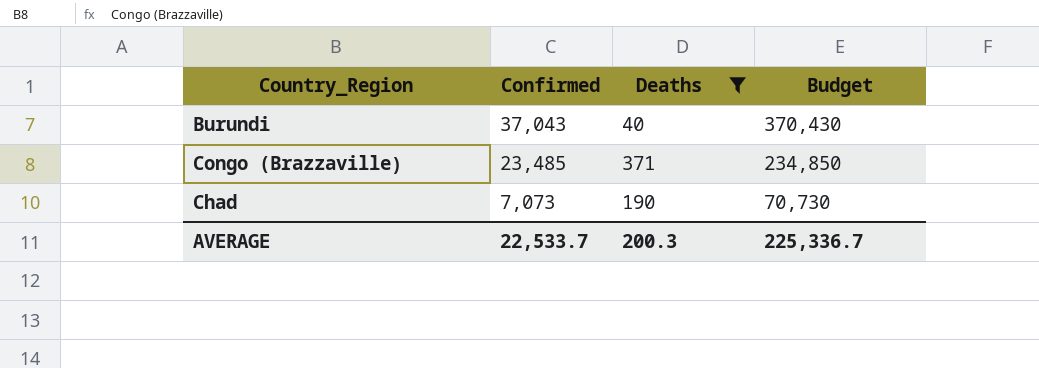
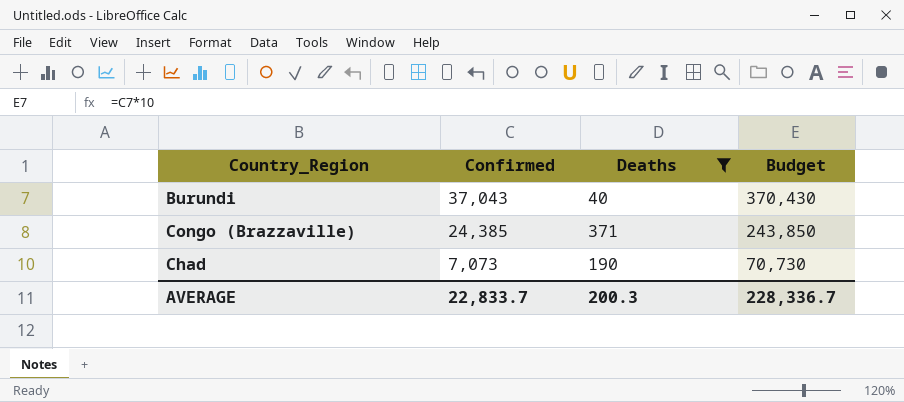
Congo (Brazzaville) | Confirmed: 23,485 -> 24,385
Congo (Brazzaville) | Budget: 234,850 -> 243,850
AVERAGE | Confirmed: 22,533.7 -> 22,833.7
AVERAGE | Budget: 225,336.7 -> 228,336.7

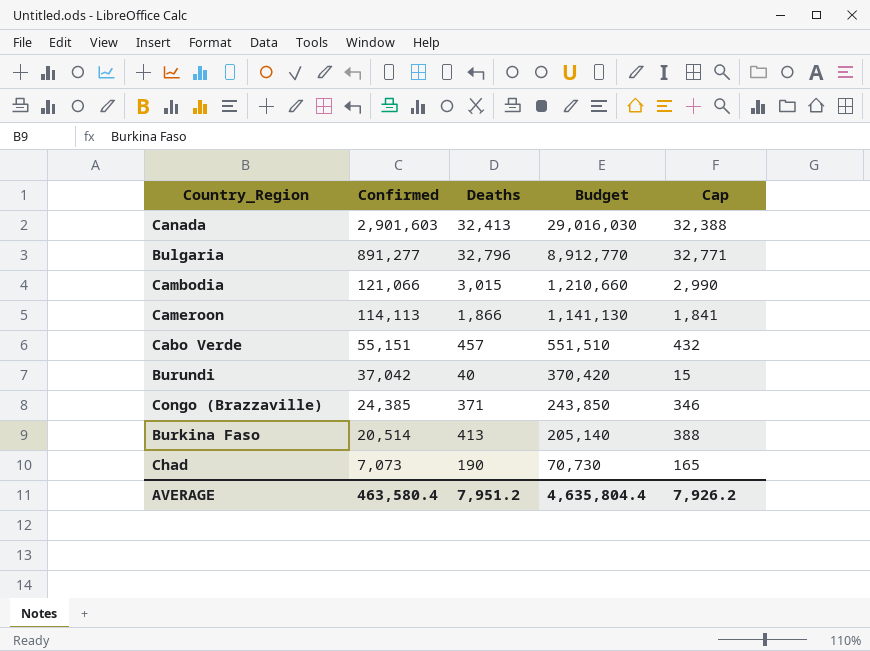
filter: Deaths <= 371 -> none
column Cap | formula: none -> [Deaths] - 25
Burundi | Confirmed: 37,043 -> 37,042
Burundi | Budget: 370,430 -> 370,420
AVERAGE | Confirmed: 22,833.7 -> 463,580.4
AVERAGE | Deaths: 200.3 -> 7,951.2
AVERAGE | Budget: 228,336.7 -> 4,635,804.4

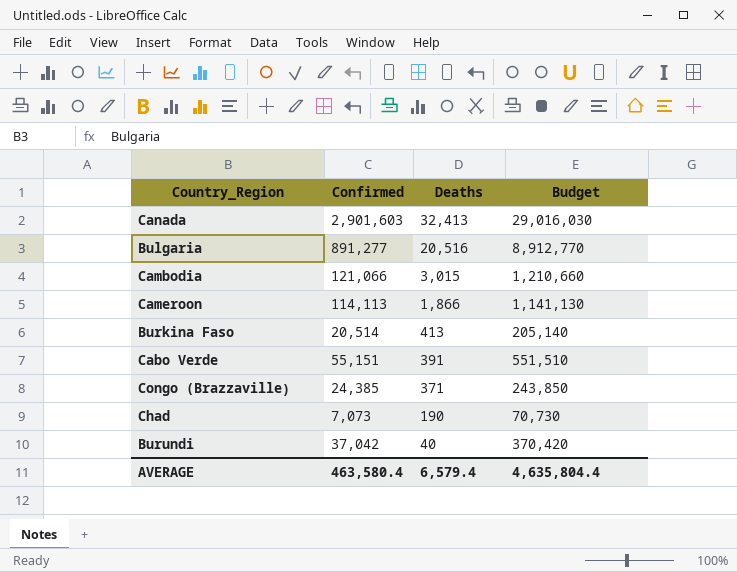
row order: Confirmed descending -> Deaths descending
column Cap | formula: [Deaths] - 25 -> none
Bulgaria | Deaths: 32,796 -> 20,516
Cabo Verde | Deaths: 457 -> 391
AVERAGE | Deaths: 7,951.2 -> 6,579.4

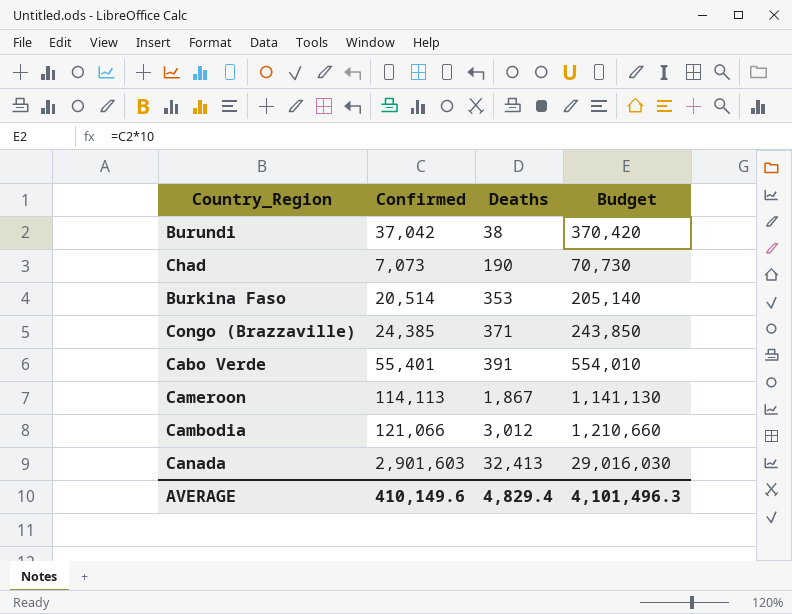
row order: Deaths descending -> Deaths ascending
row Bulgaria: 891,277 | 20,516 | 8,912,770 -> none
Burundi | Deaths: 40 -> 38
Burkina Faso | Deaths: 413 -> 353
Cabo Verde | Confirmed: 55,151 -> 55,401
Cabo Verde | Budget: 551,510 -> 554,010
Cameroon | Deaths: 1,866 -> 1,867
Cambodia | Deaths: 3,015 -> 3,012
AVERAGE | Confirmed: 463,580.4 -> 410,149.6
AVERAGE | Deaths: 6,579.4 -> 4,829.4
AVERAGE | Budget: 4,635,804.4 -> 4,101,496.3

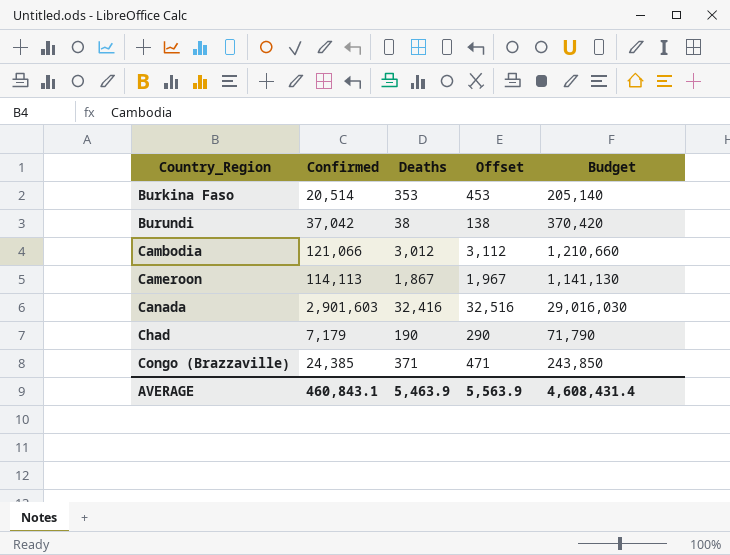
row order: Deaths ascending -> Country_Region ascending
column Offset | formula: none -> [Deaths] + 100
row Cabo Verde: 55,401 | 391 | 554,010 -> none
Canada | Deaths: 32,413 -> 32,416
Chad | Confirmed: 7,073 -> 7,179
Chad | Budget: 70,730 -> 71,790
AVERAGE | Confirmed: 410,149.6 -> 460,843.1
AVERAGE | Deaths: 4,829.4 -> 5,463.9
AVERAGE | Budget: 4,101,496.3 -> 4,608,431.4

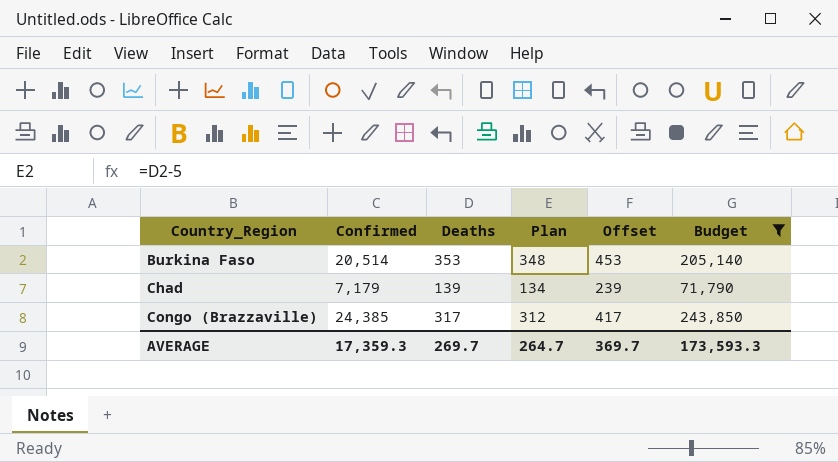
filter: none -> Budget <= 243,850
column Plan | formula: none -> [Deaths] - 5
Chad | Deaths: 190 -> 139
Chad | Offset: 290 -> 239
Congo (Brazzaville) | Deaths: 371 -> 317
Congo (Brazzaville) | Offset: 471 -> 417
AVERAGE | Confirmed: 460,843.1 -> 17,359.3
AVERAGE | Deaths: 5,463.9 -> 269.7
AVERAGE | Offset: 5,563.9 -> 369.7
AVERAGE | Budget: 4,608,431.4 -> 173,593.3

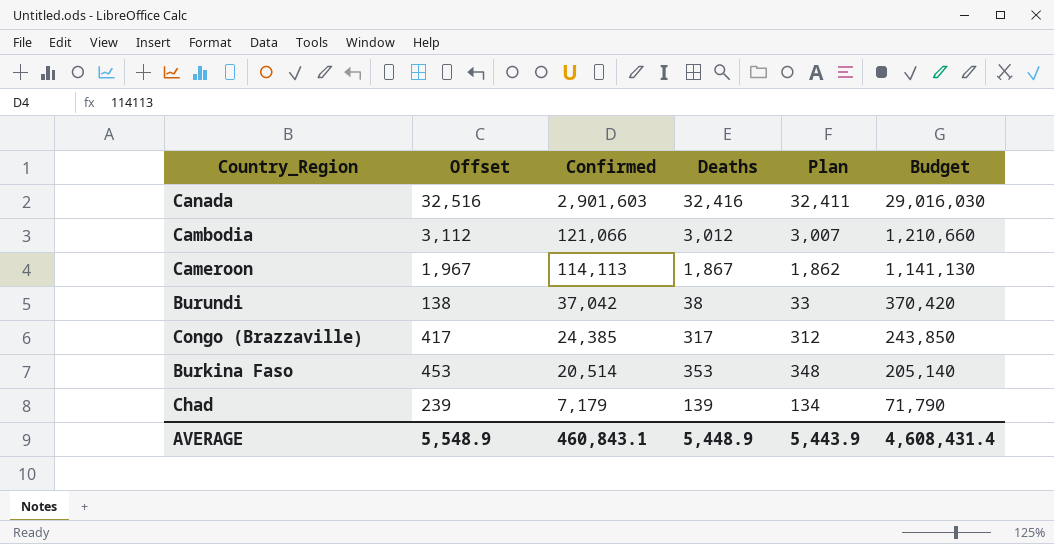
filter: Budget <= 243,850 -> none
row order: Country_Region ascending -> Confirmed descending
column Offset | position: 5 -> 2
AVERAGE | Offset: 369.7 -> 5,548.9
AVERAGE | Confirmed: 17,359.3 -> 460,843.1
AVERAGE | Deaths: 269.7 -> 5,448.9
AVERAGE | Plan: 264.7 -> 5,443.9
AVERAGE | Budget: 173,593.3 -> 4,608,431.4

